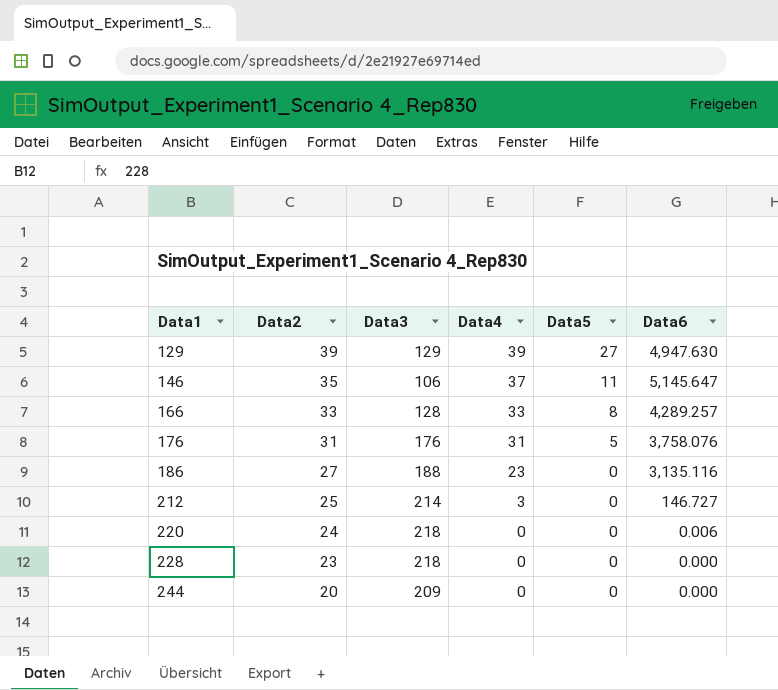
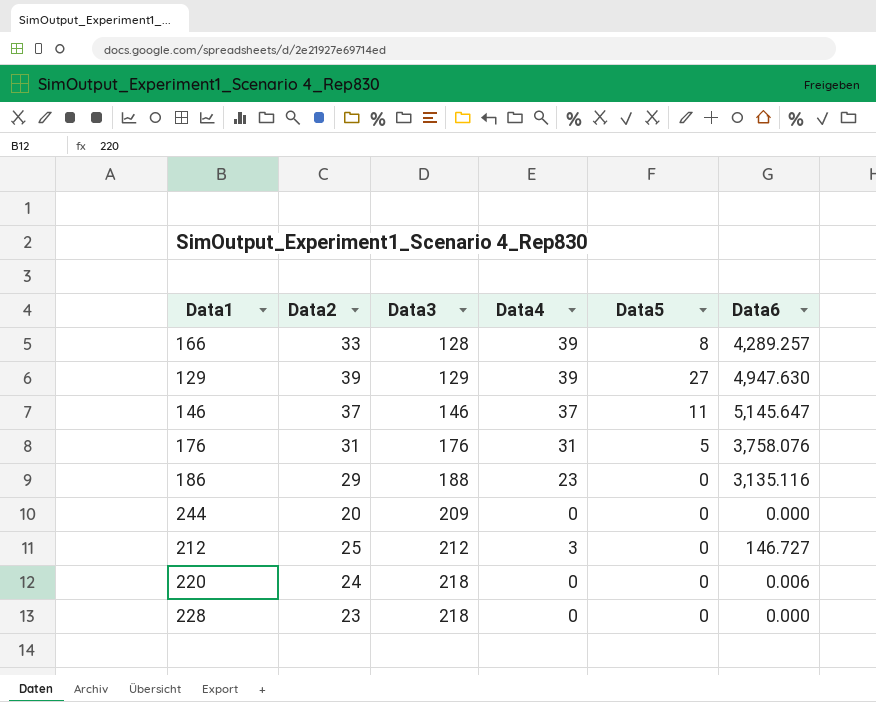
row order: Data1 ascending -> Data3 ascending
166 | Data4: 33 -> 39
146 | Data2: 35 -> 37
146 | Data3: 106 -> 146
186 | Data2: 27 -> 29
212 | Data3: 214 -> 212

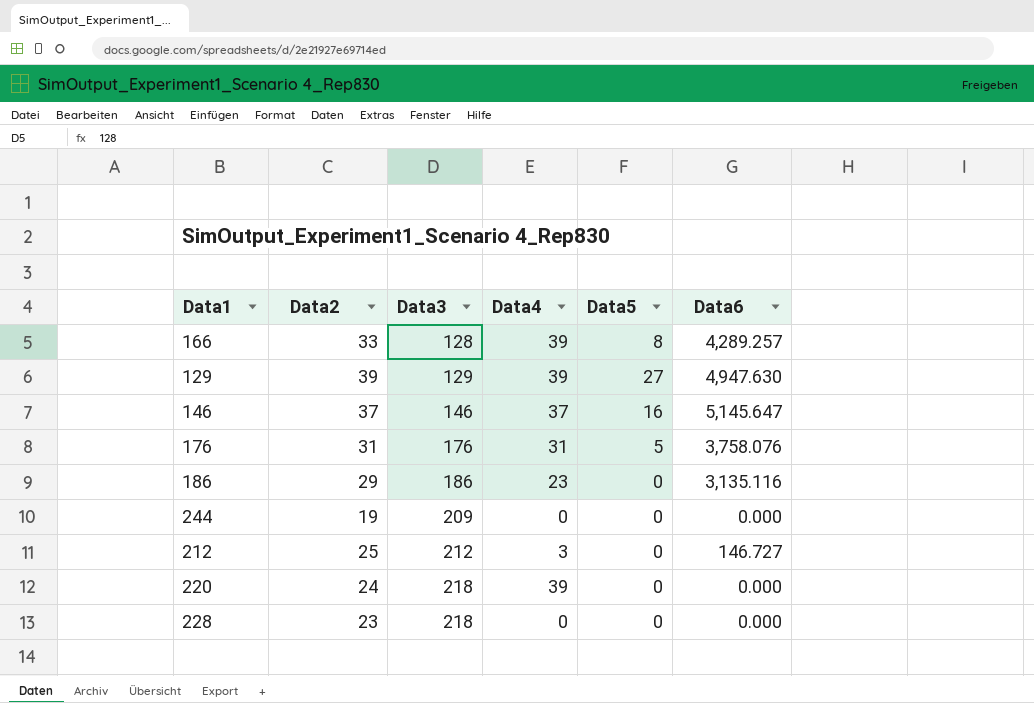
146 | Data5: 11 -> 16
186 | Data3: 188 -> 186
244 | Data2: 20 -> 19
220 | Data4: 0 -> 39
220 | Data6: 0.006 -> 0.000

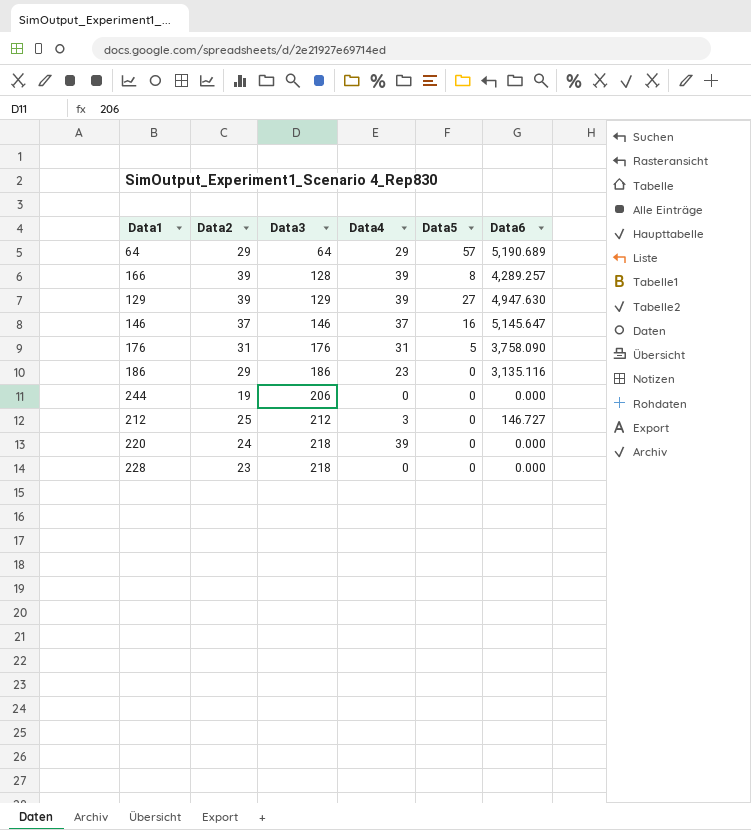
row 64: none -> 29 | 64 | 29 | 57 | 5,190.689
166 | Data2: 33 -> 39
176 | Data6: 3,758.076 -> 3,758.090
244 | Data3: 209 -> 206

